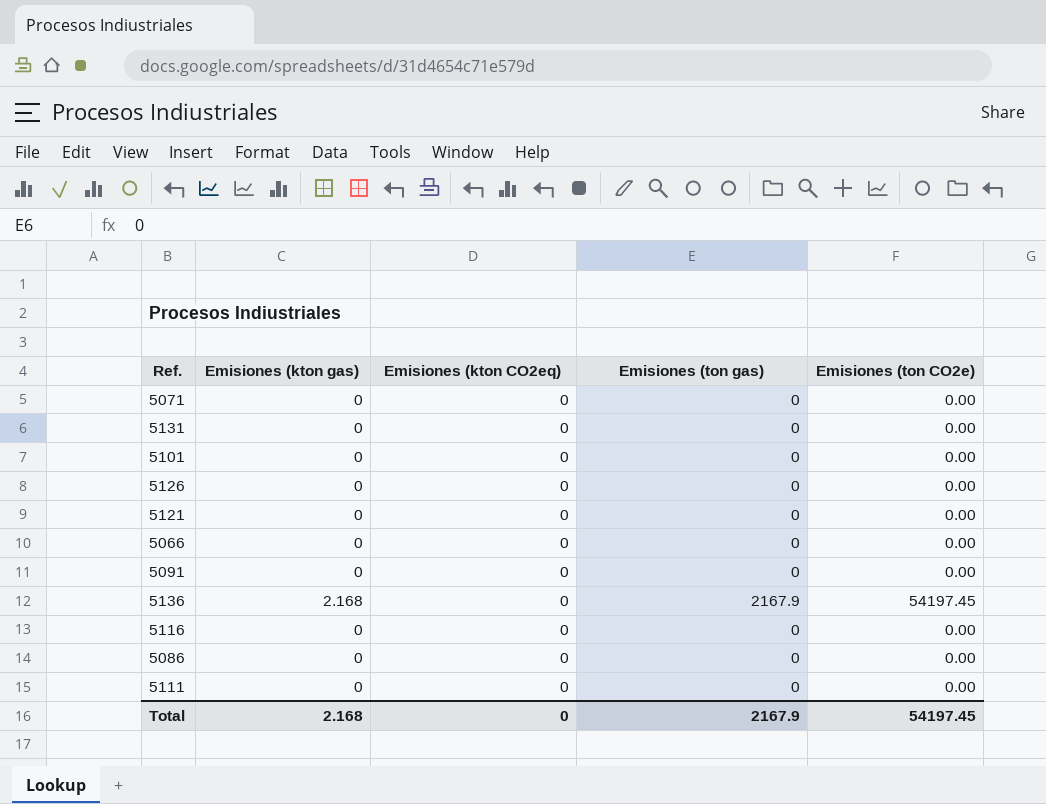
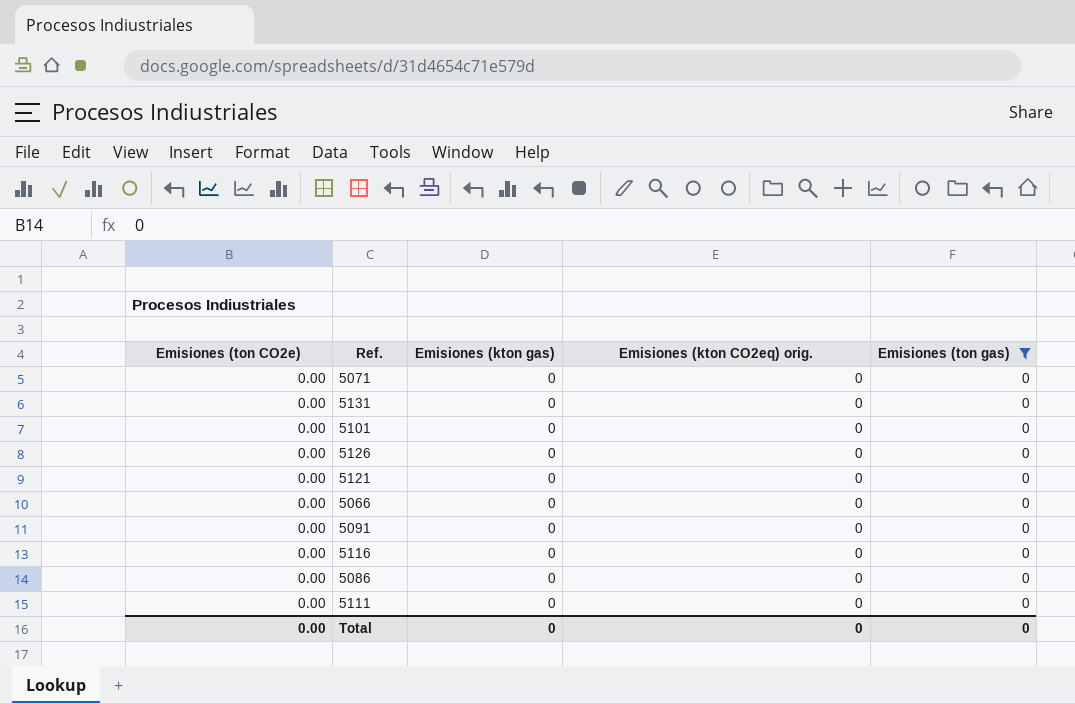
filter: none -> Emisiones (ton gas) = 0
column Emisiones (ton CO2e) | position: 5 -> 1
column name: Emisiones (kton CO2eq) -> Emisiones (kton CO2eq) orig.
Total | Emisiones (ton CO2e): 54197.45 -> 0.00
Total | Emisiones (kton gas): 2.168 -> 0
Total | Emisiones (ton gas): 2167.9 -> 0

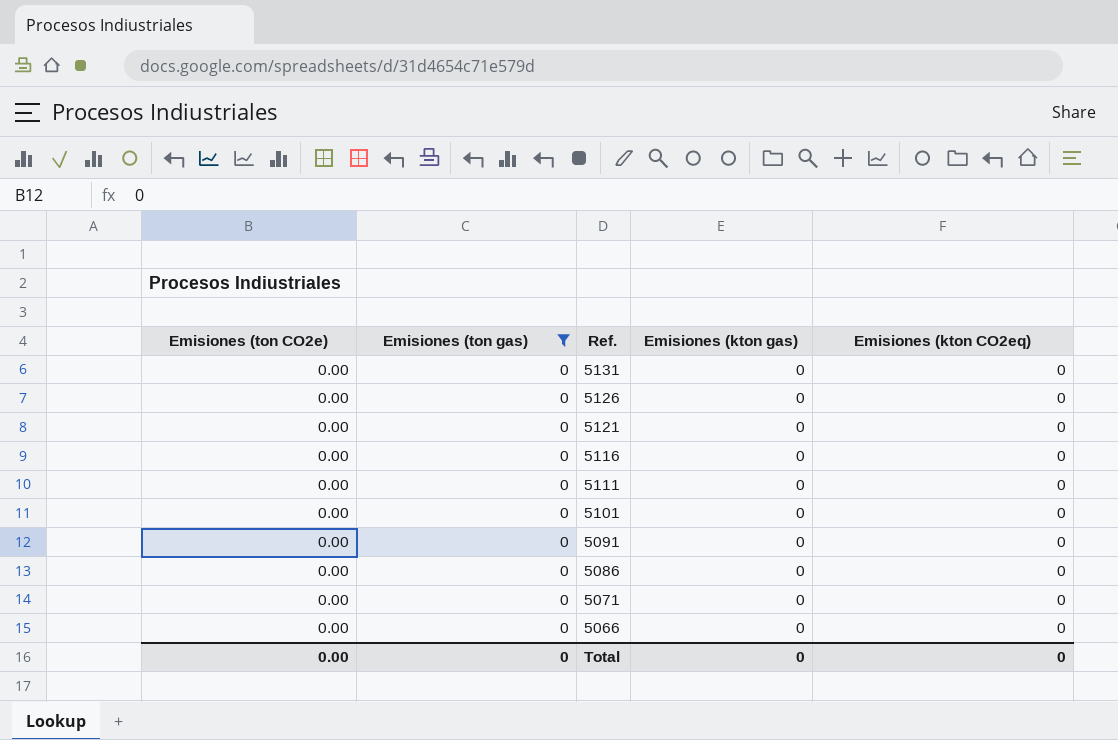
row order: none -> Ref. descending
column Emisiones (ton gas) | position: 5 -> 2
column name: Emisiones (kton CO2eq) orig. -> Emisiones (kton CO2eq)

